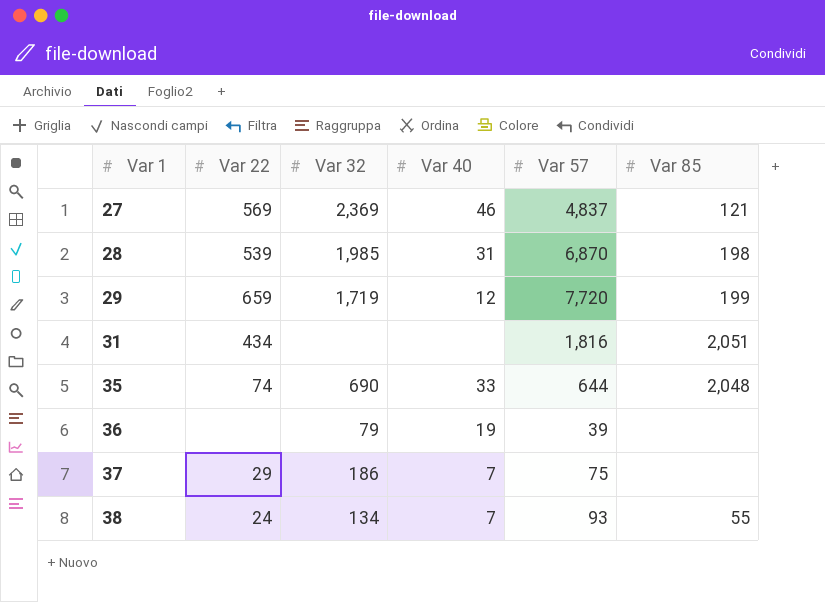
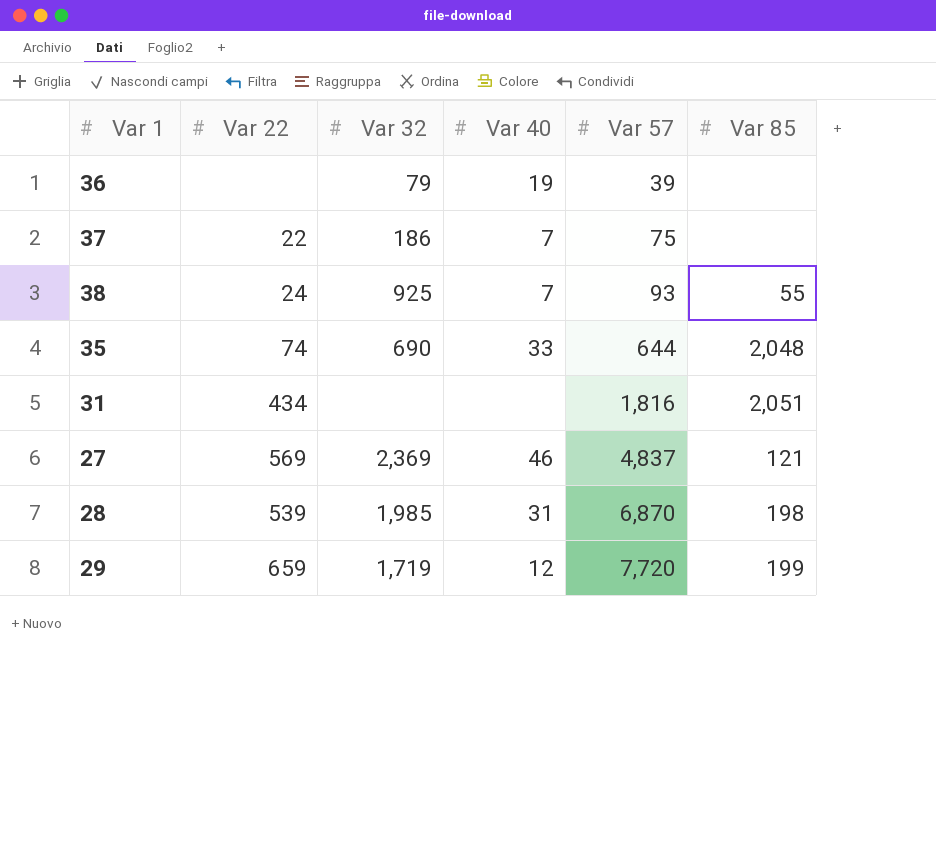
row order: Var 1 ascending -> Var 57 ascending
37 | Var 22: 29 -> 22
38 | Var 32: 134 -> 925

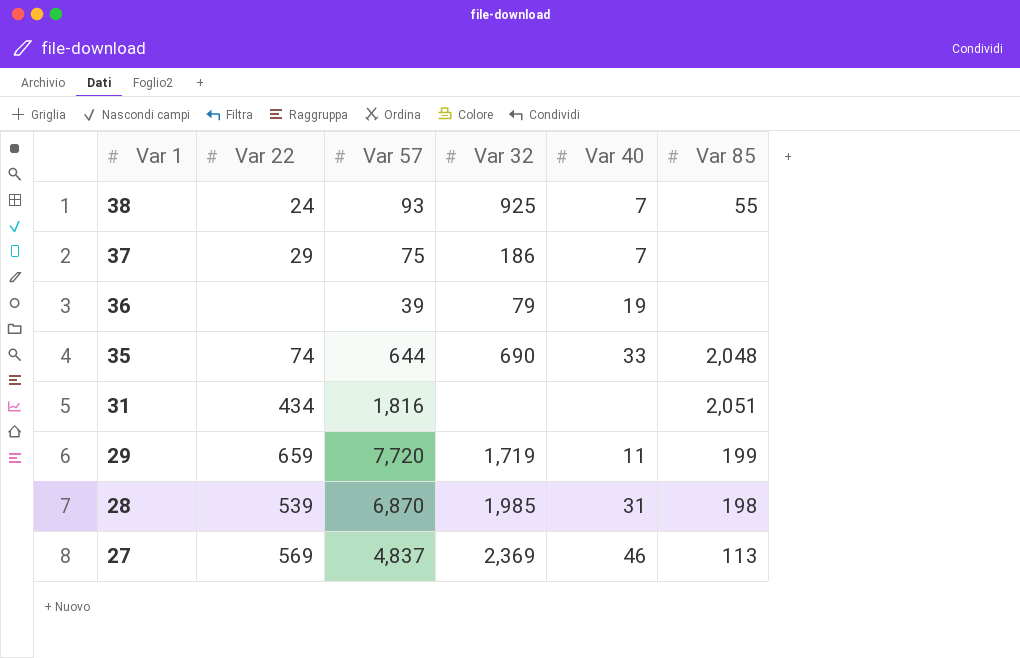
row order: Var 57 ascending -> Var 1 descending
column Var 57 | position: 5 -> 3
37 | Var 22: 22 -> 29
29 | Var 40: 12 -> 11
27 | Var 85: 121 -> 113

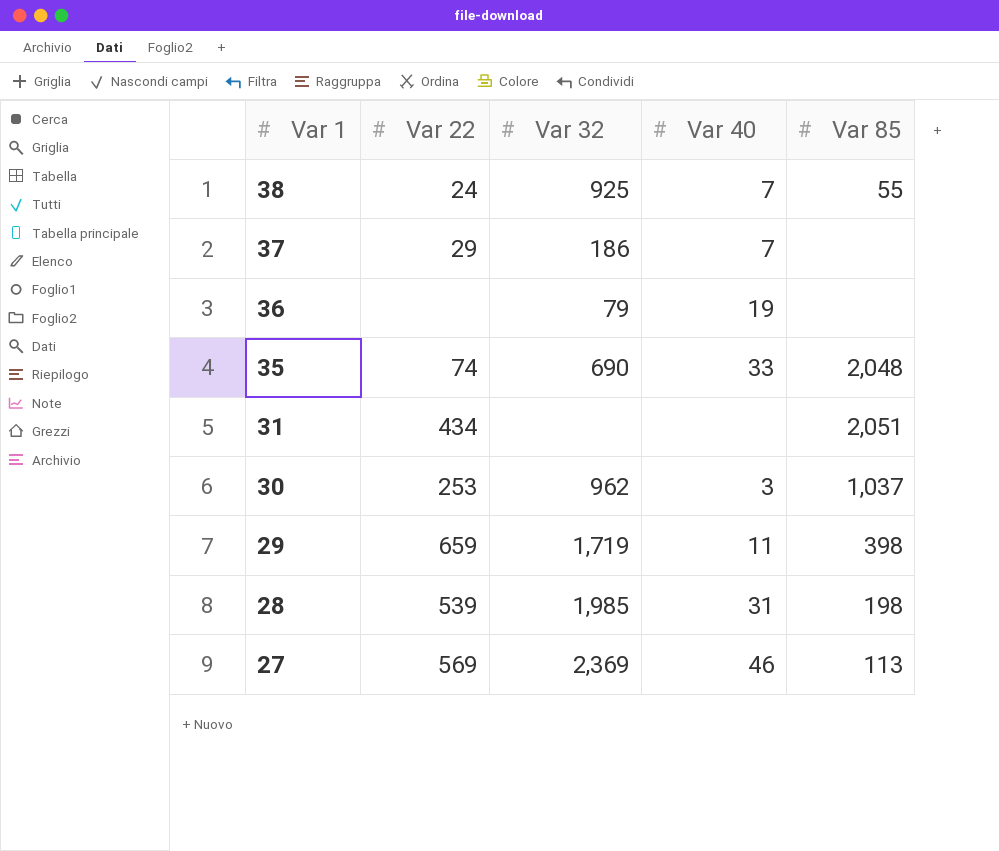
column Var 57 | position: 3 -> none
row 30: none -> 253 | 962 | 3 | 1,037
29 | Var 85: 199 -> 398

